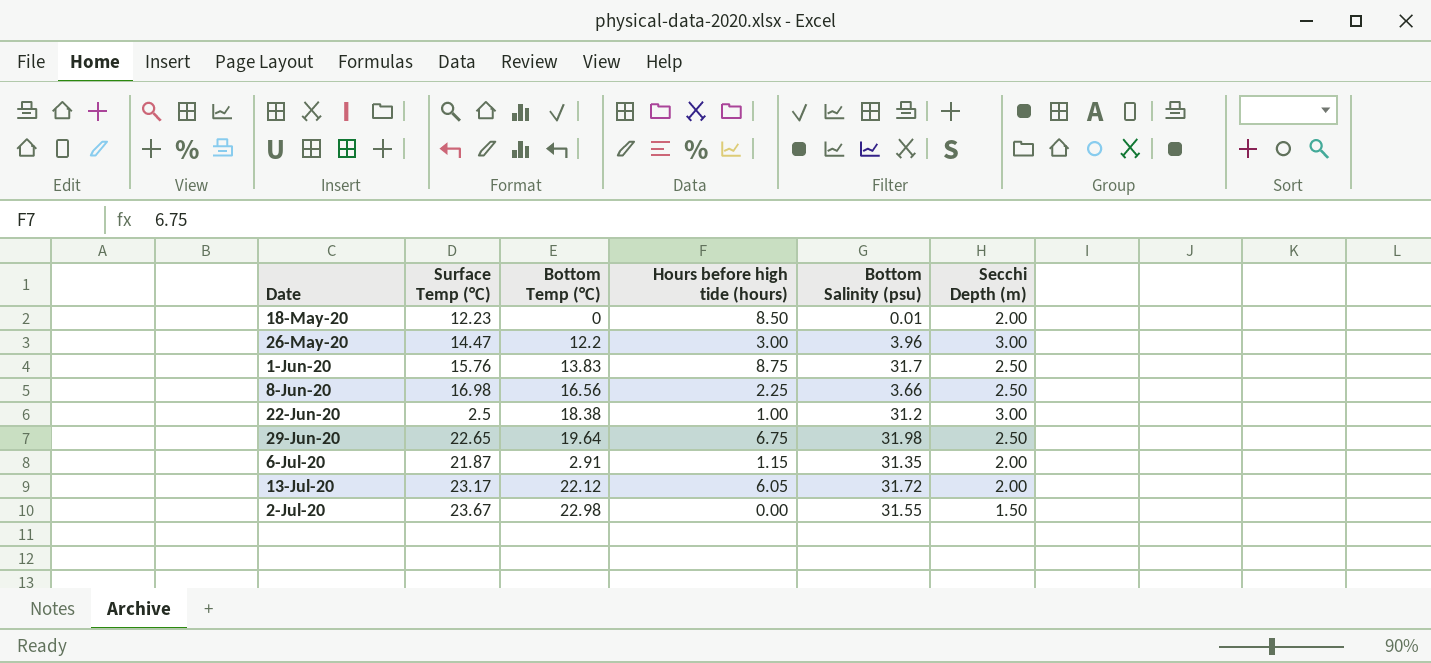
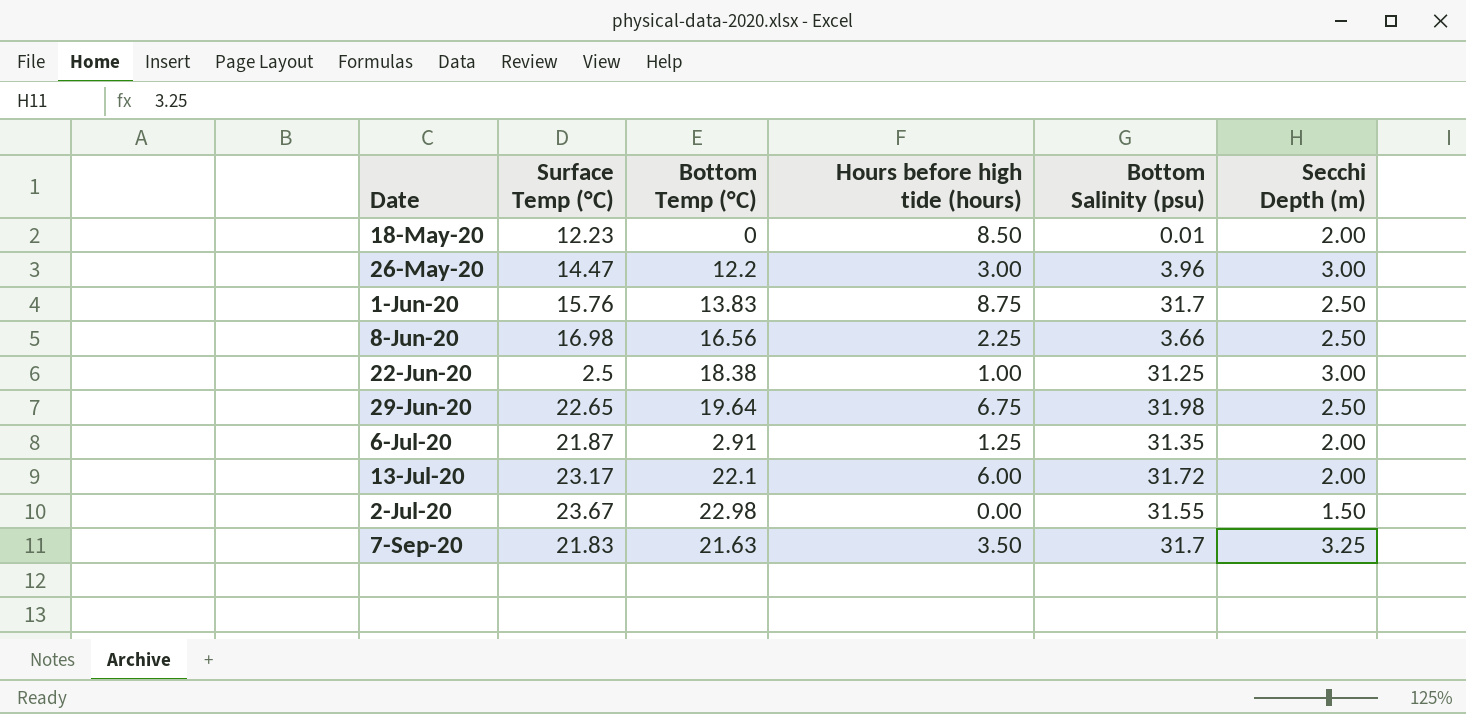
22-Jun-20 | Bottom Salinity (psu): 31.2 -> 31.25
6-Jul-20 | Hours before high tide (hours): 1.15 -> 1.25
13-Jul-20 | Bottom Temp (°C): 22.12 -> 22.1
13-Jul-20 | Hours before high tide (hours): 6.05 -> 6.00
row 7-Sep-20: none -> 21.83 | 21.63 | 3.50 | 31.7 | 3.25

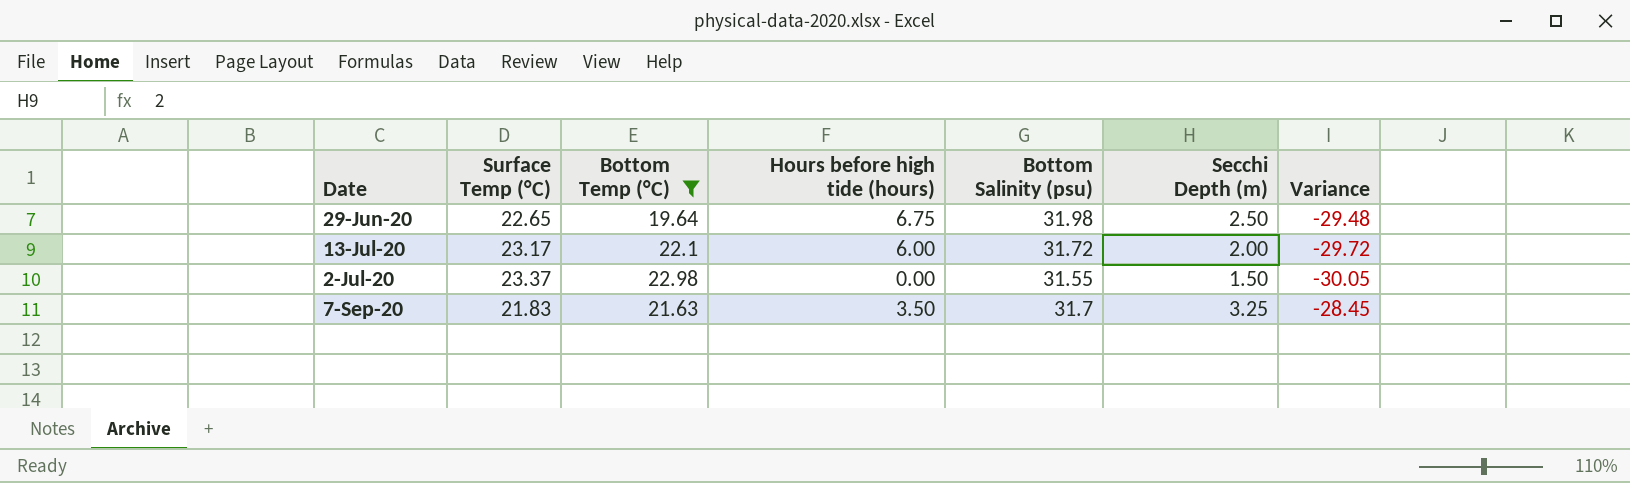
filter: none -> Bottom Temp (°C) >= 19.64
column Variance | formula: none -> [Secchi Depth (m)] - [Bottom Salinity (psu)]
2-Jul-20 | Surface Temp (°C): 23.67 -> 23.37

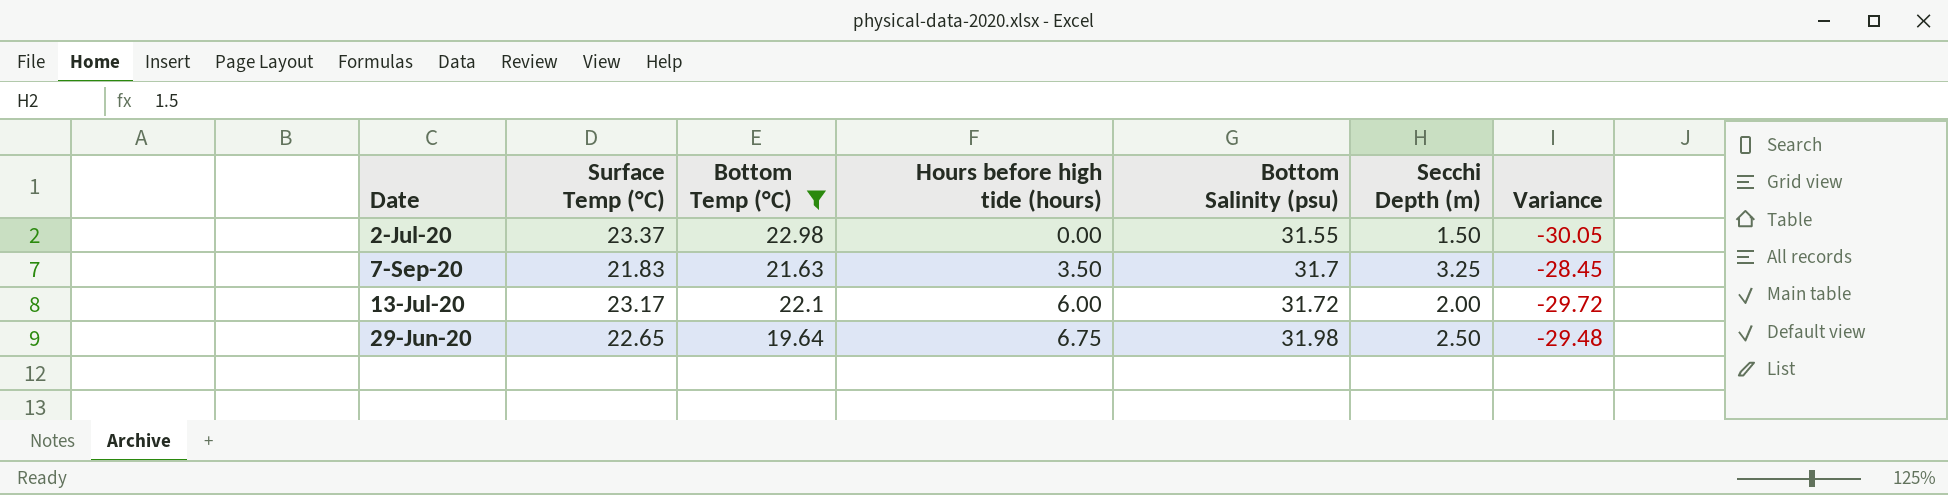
row order: none -> Hours before high tide (hours) ascending

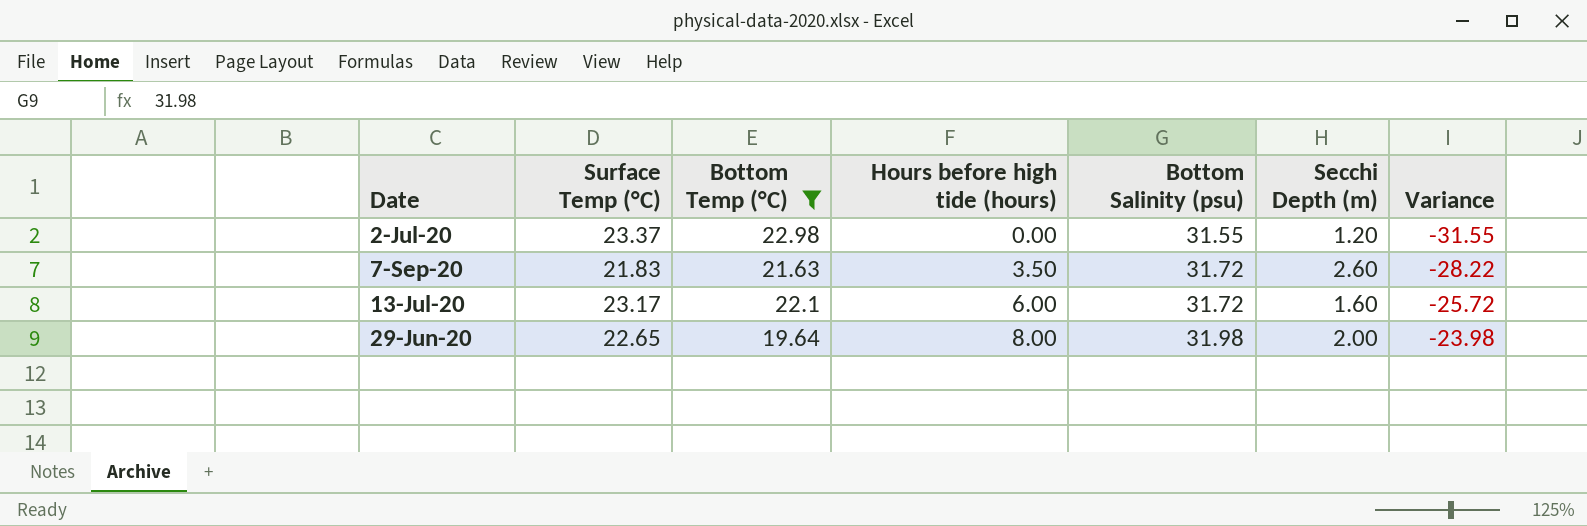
column Variance | formula: [Secchi Depth (m)] - [Bottom Salinity (psu)] -> [Hours before high tide (hours)] - [Bottom Salinity (psu)]
2-Jul-20 | Secchi Depth (m): 1.50 -> 1.20
7-Sep-20 | Bottom Salinity (psu): 31.7 -> 31.72
7-Sep-20 | Secchi Depth (m): 3.25 -> 2.60
13-Jul-20 | Secchi Depth (m): 2.00 -> 1.60
29-Jun-20 | Hours before high tide (hours): 6.75 -> 8.00
29-Jun-20 | Secchi Depth (m): 2.50 -> 2.00

